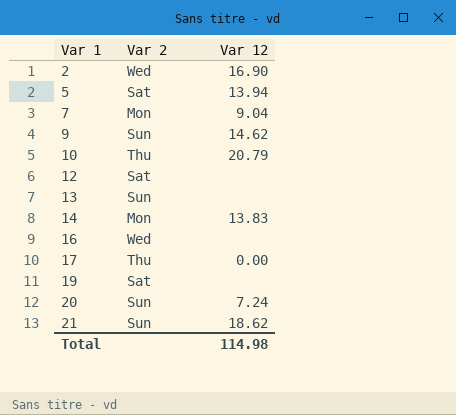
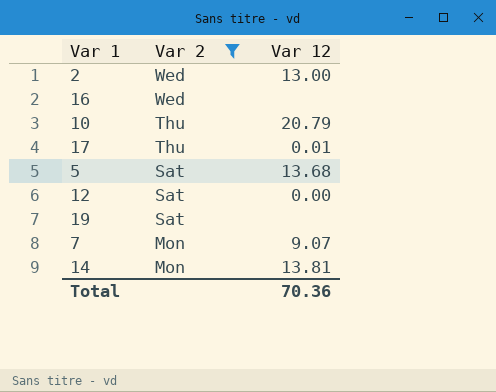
filter: none -> Var 2 != Sun
row order: Var 1 ascending -> Var 2 descending
2 | Var 12: 16.90 -> 13.00
17 | Var 12: 0.00 -> 0.01
5 | Var 12: 13.94 -> 13.68
12 | Var 12: none -> 0.00
7 | Var 12: 9.04 -> 9.07
14 | Var 12: 13.83 -> 13.81
Total | Var 12: 114.98 -> 70.36

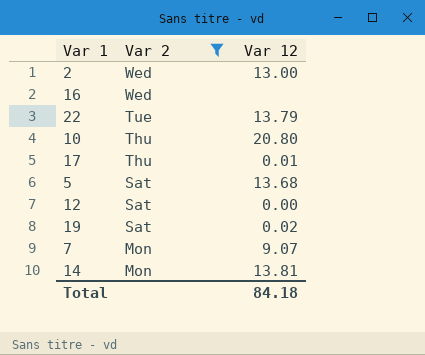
row 22: none -> Tue | 13.79
10 | Var 12: 20.79 -> 20.80
19 | Var 12: none -> 0.02
Total | Var 12: 70.36 -> 84.18

